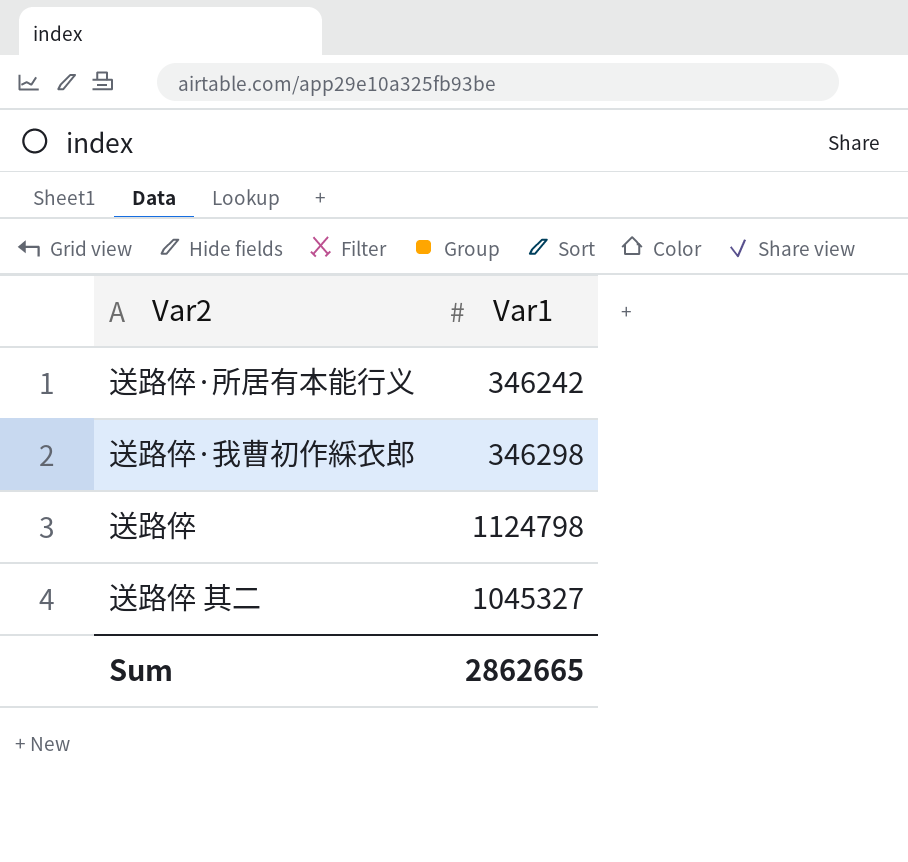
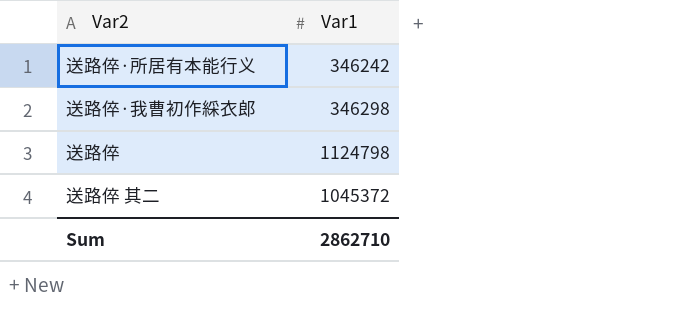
送路倅 其二 | Var1: 1045327 -> 1045372
Sum | Var1: 2862665 -> 2862710

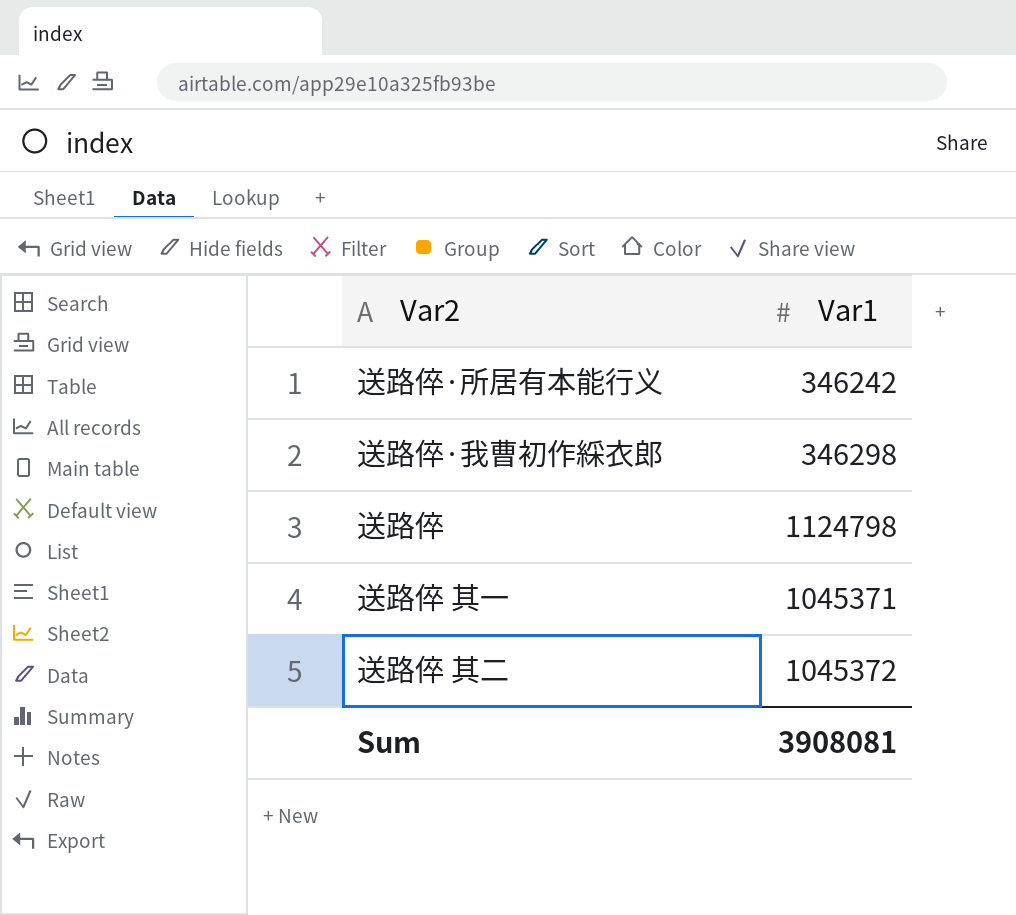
row 送路倅 其一: none -> 1045371
Sum | Var1: 2862710 -> 3908081

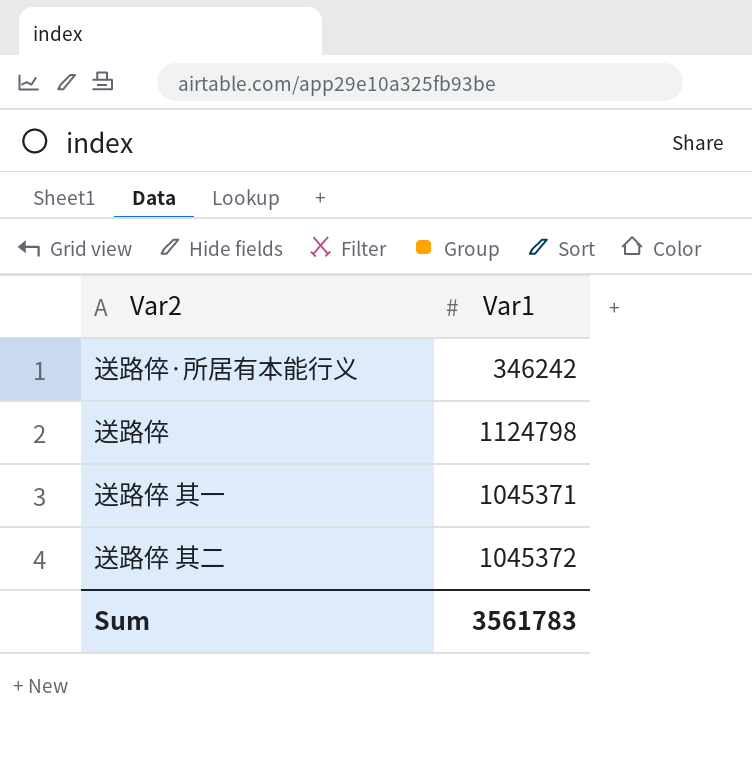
row 送路倅·我曹初作綵衣郎: 346298 -> none
Sum | Var1: 3908081 -> 3561783

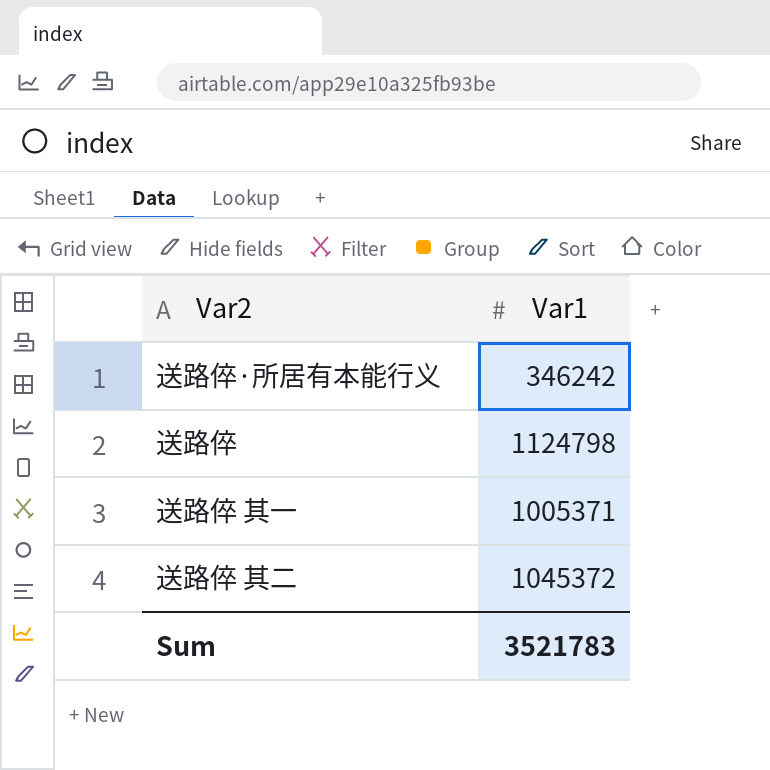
送路倅 其一 | Var1: 1045371 -> 1005371
Sum | Var1: 3561783 -> 3521783

